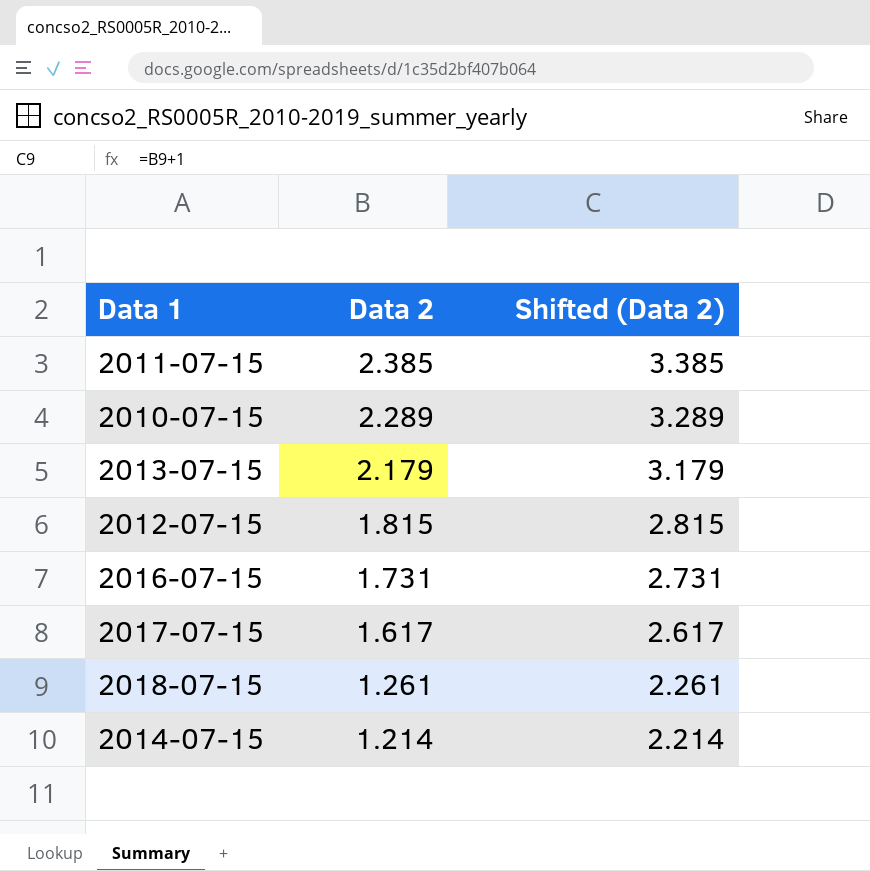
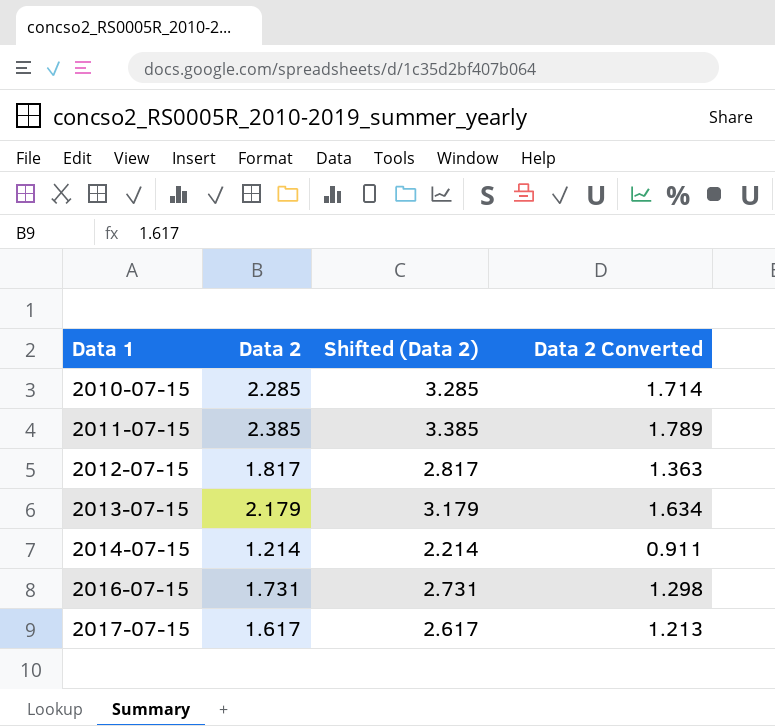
row order: Data 2 descending -> Data 1 ascending
column Data 2 Converted | formula: none -> [Data 2] * 0.75
row 2018-07-15: 1.261 | 2.261 -> none
2010-07-15 | Data 2: 2.289 -> 2.285
2010-07-15 | Shifted (Data 2): 3.289 -> 3.285
2012-07-15 | Data 2: 1.815 -> 1.817
2012-07-15 | Shifted (Data 2): 2.815 -> 2.817

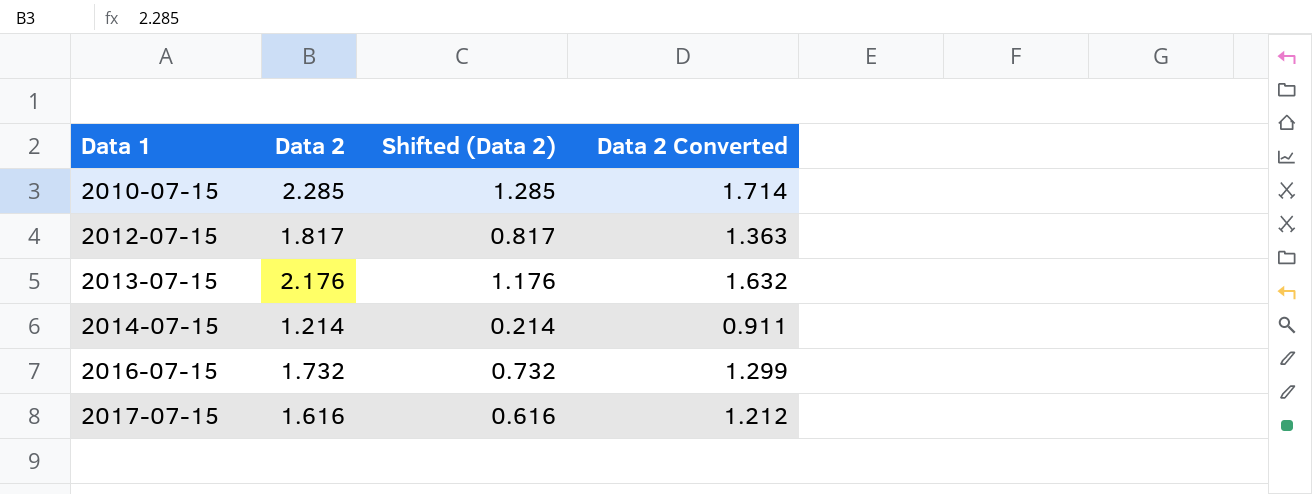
column Shifted (Data 2) | formula: [Data 2] + 1 -> [Data 2] - 1
row 2011-07-15: 2.385 | 3.385 | 1.789 -> none
2013-07-15 | Data 2: 2.179 -> 2.176
2013-07-15 | Data 2 Converted: 1.634 -> 1.632
2016-07-15 | Data 2: 1.731 -> 1.732
2016-07-15 | Data 2 Converted: 1.298 -> 1.299
2017-07-15 | Data 2: 1.617 -> 1.616
2017-07-15 | Data 2 Converted: 1.213 -> 1.212

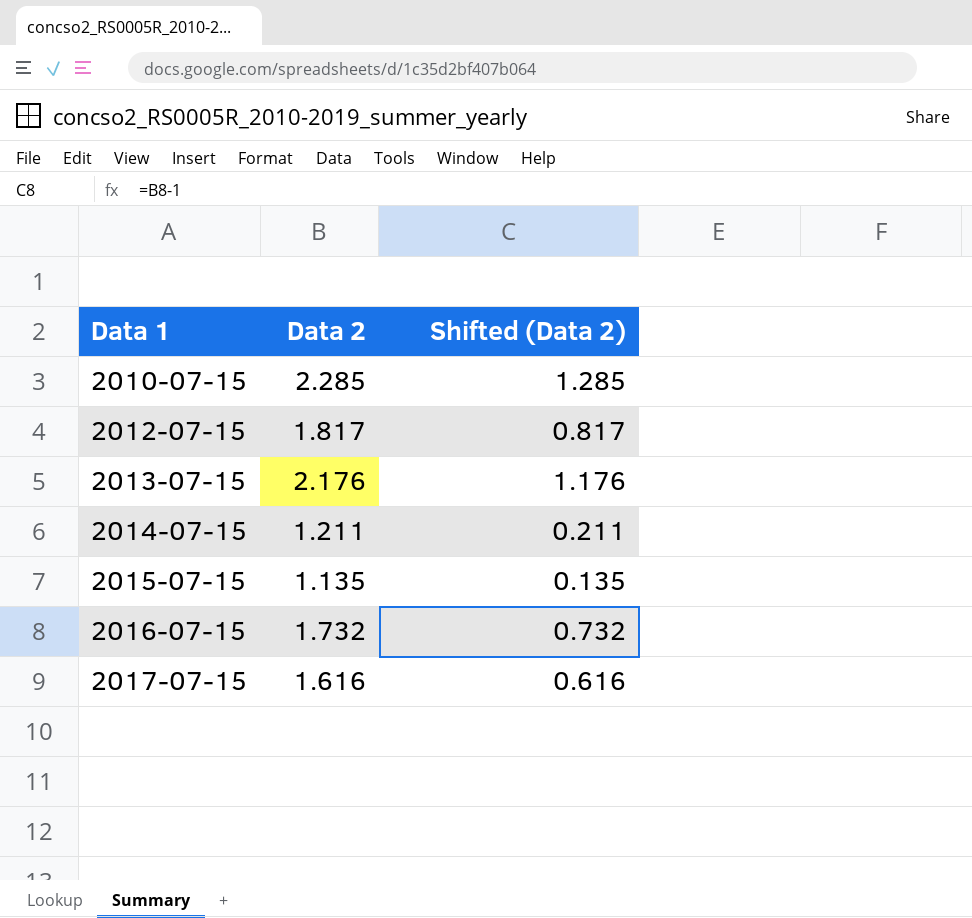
column Data 2 Converted | formula: [Data 2] * 0.75 -> none
2014-07-15 | Data 2: 1.214 -> 1.211
2014-07-15 | Shifted (Data 2): 0.214 -> 0.211
row 2015-07-15: none -> 1.135 | 0.135

